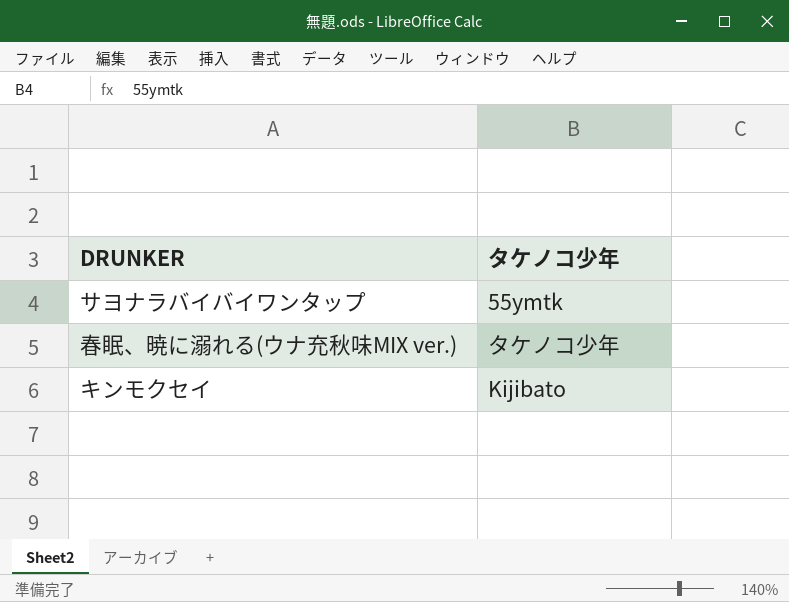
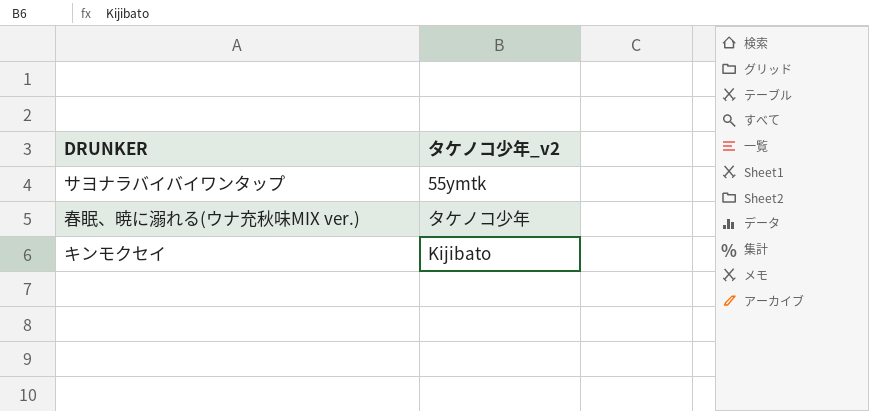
column name: タケノコ少年 -> タケノコ少年_v2

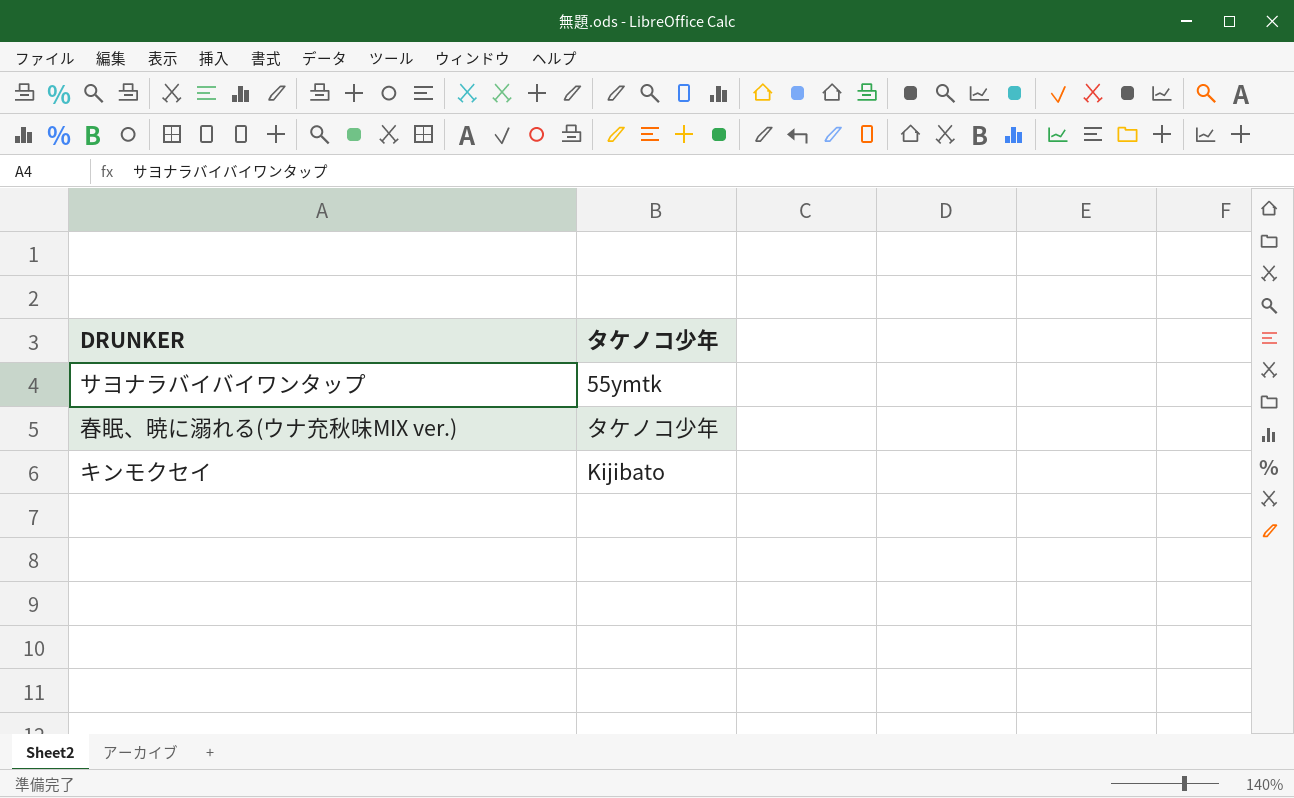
column name: タケノコ少年_v2 -> タケノコ少年

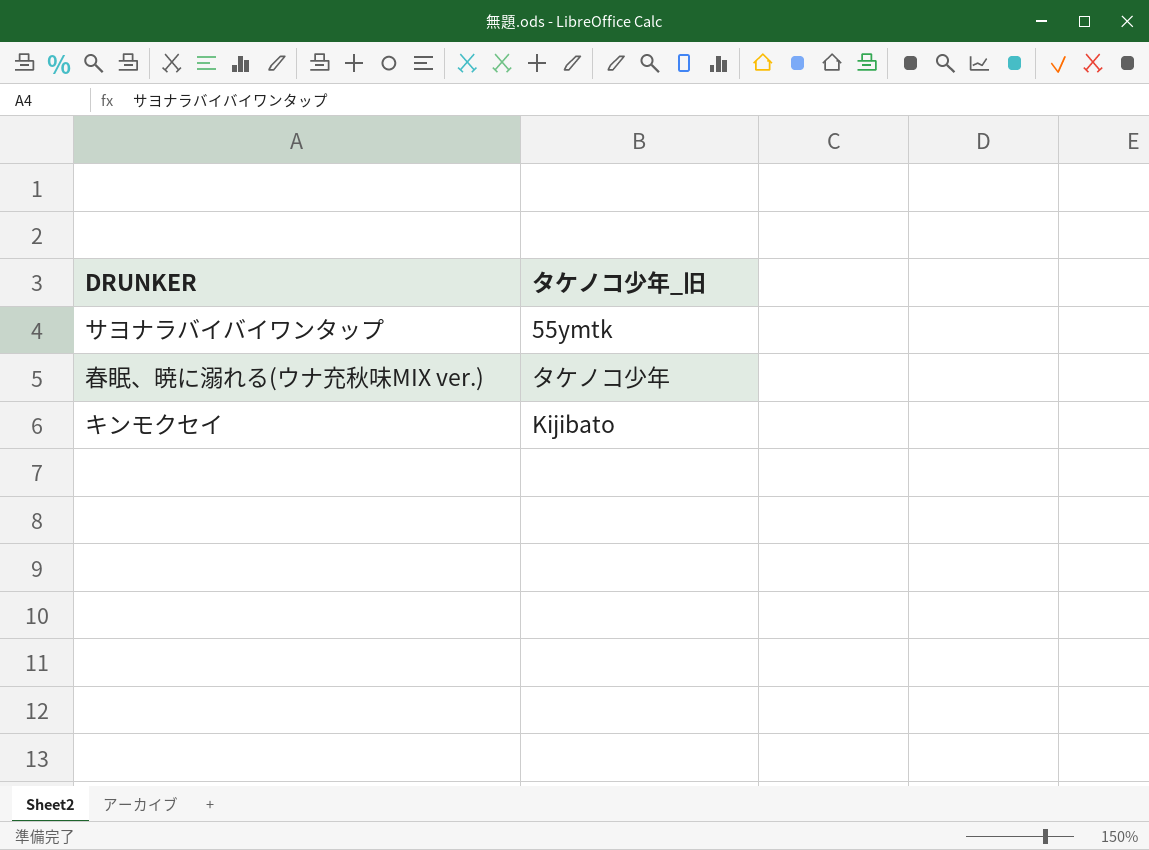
column name: タケノコ少年 -> タケノコ少年_旧

